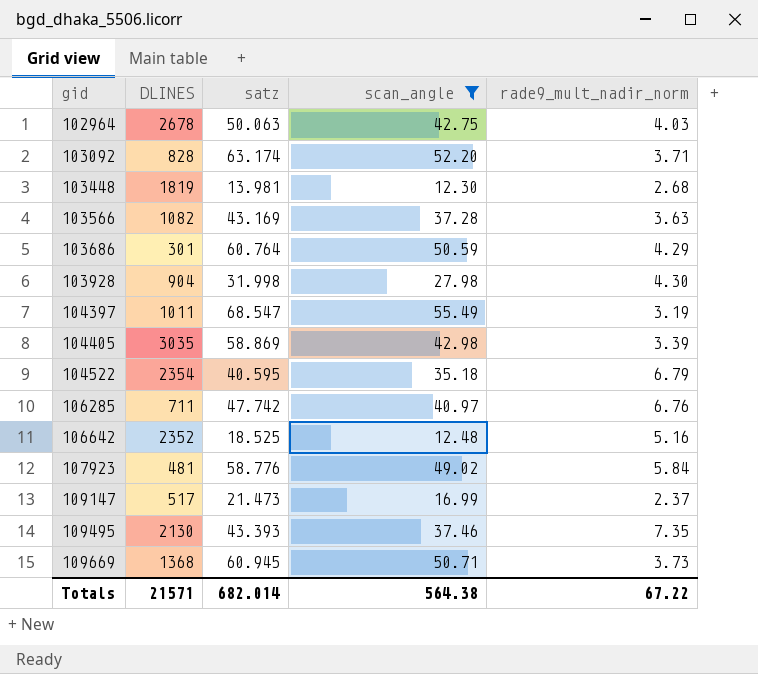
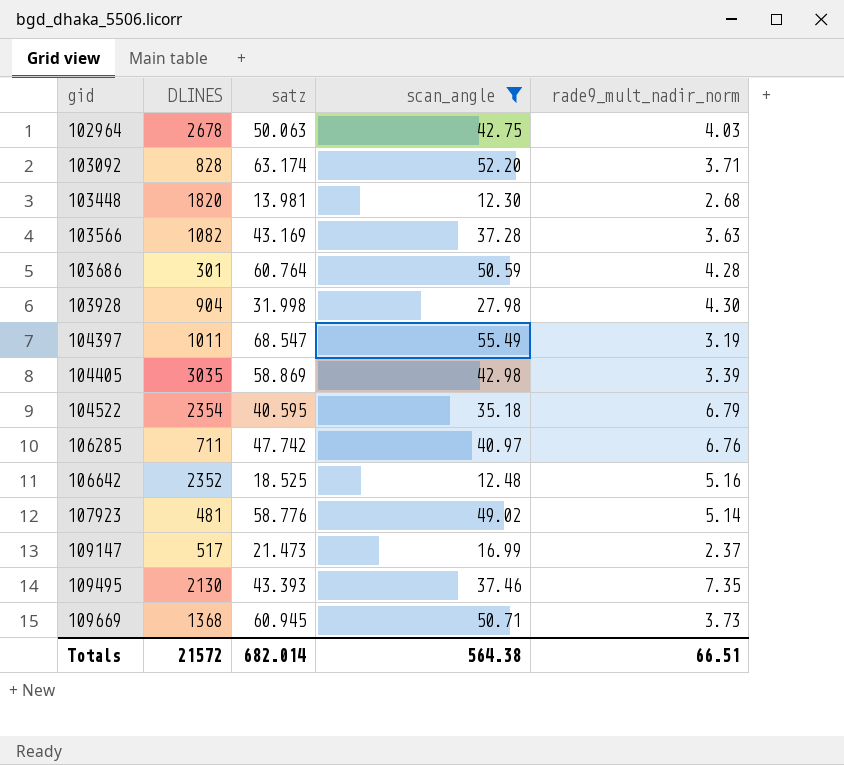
103448 | DLINES: 1819 -> 1820
103686 | rade9_mult_nadir_norm: 4.29 -> 4.28
107923 | rade9_mult_nadir_norm: 5.84 -> 5.14
Totals | DLINES: 21571 -> 21572
Totals | rade9_mult_nadir_norm: 67.22 -> 66.51

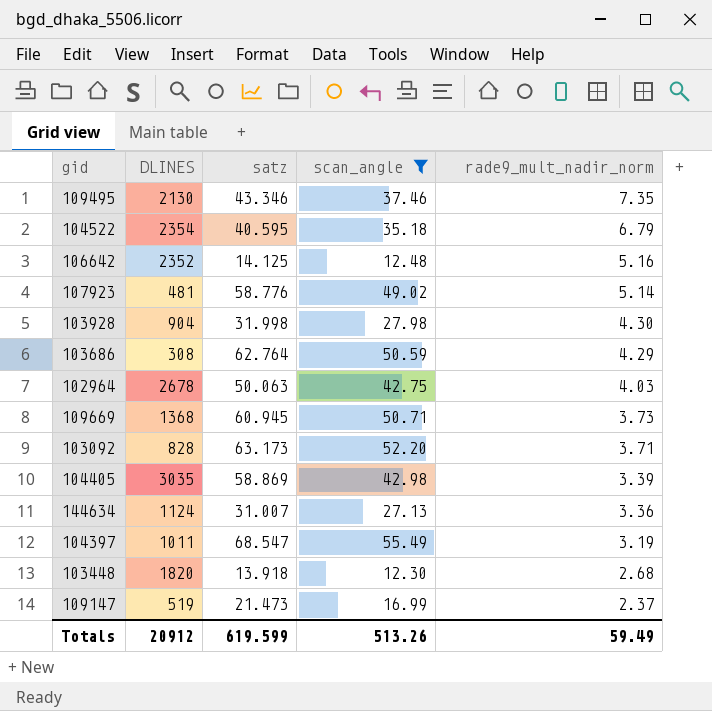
row order: gid ascending -> rade9_mult_nadir_norm descending
row 103566: 1082 | 43.169 | 37.28 | 3.63 -> none
row 106285: 711 | 47.742 | 40.97 | 6.76 -> none
109495 | satz: 43.393 -> 43.346
106642 | satz: 18.525 -> 14.125
103686 | DLINES: 301 -> 308
103686 | satz: 60.764 -> 62.764
103686 | rade9_mult_nadir_norm: 4.28 -> 4.29
103092 | satz: 63.174 -> 63.173
row 144634: none -> 1124 | 31.007 | 27.13 | 3.36
103448 | satz: 13.981 -> 13.918
109147 | DLINES: 517 -> 519
Totals | DLINES: 21572 -> 20912
Totals | satz: 682.014 -> 619.599
Totals | scan_angle: 564.38 -> 513.26
Totals | rade9_mult_nadir_norm: 66.51 -> 59.49

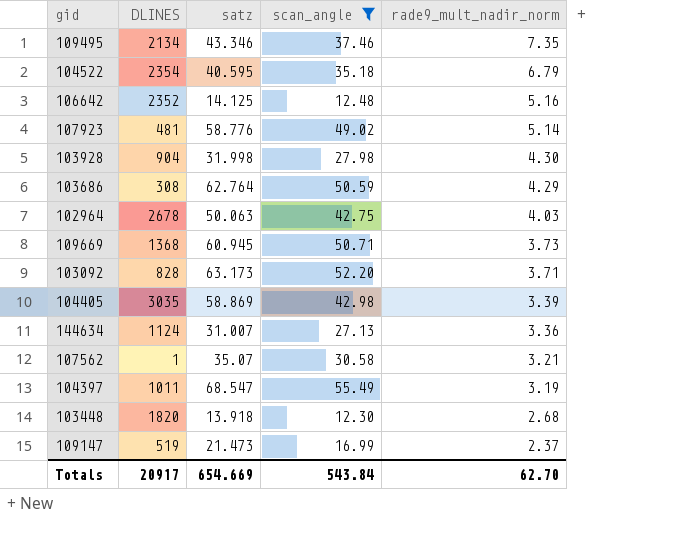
109495 | DLINES: 2130 -> 2134
row 107562: none -> 1 | 35.07 | 30.58 | 3.21
Totals | DLINES: 20912 -> 20917
Totals | satz: 619.599 -> 654.669
Totals | scan_angle: 513.26 -> 543.84
Totals | rade9_mult_nadir_norm: 59.49 -> 62.70

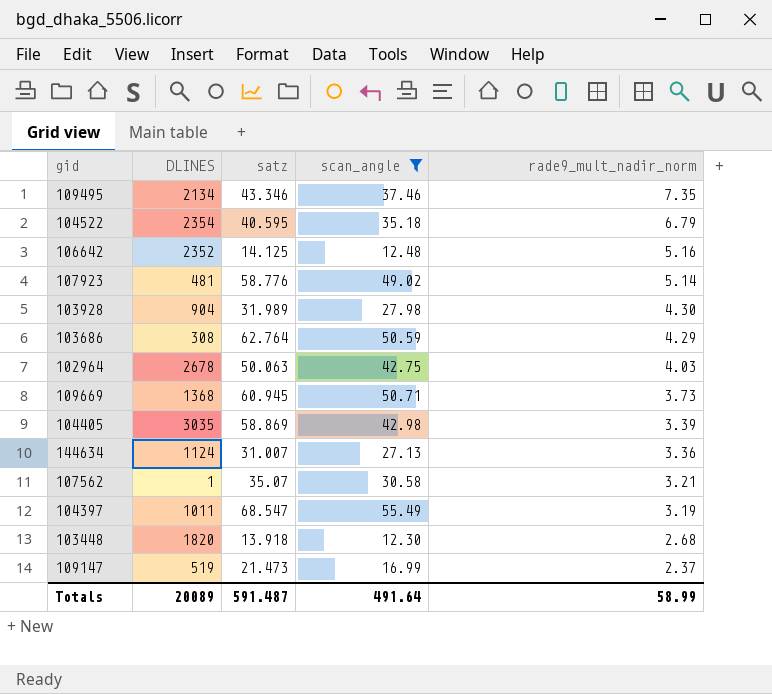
row 103092: 828 | 63.173 | 52.20 | 3.71 -> none
103928 | satz: 31.998 -> 31.989
Totals | DLINES: 20917 -> 20089
Totals | satz: 654.669 -> 591.487
Totals | scan_angle: 543.84 -> 491.64
Totals | rade9_mult_nadir_norm: 62.70 -> 58.99

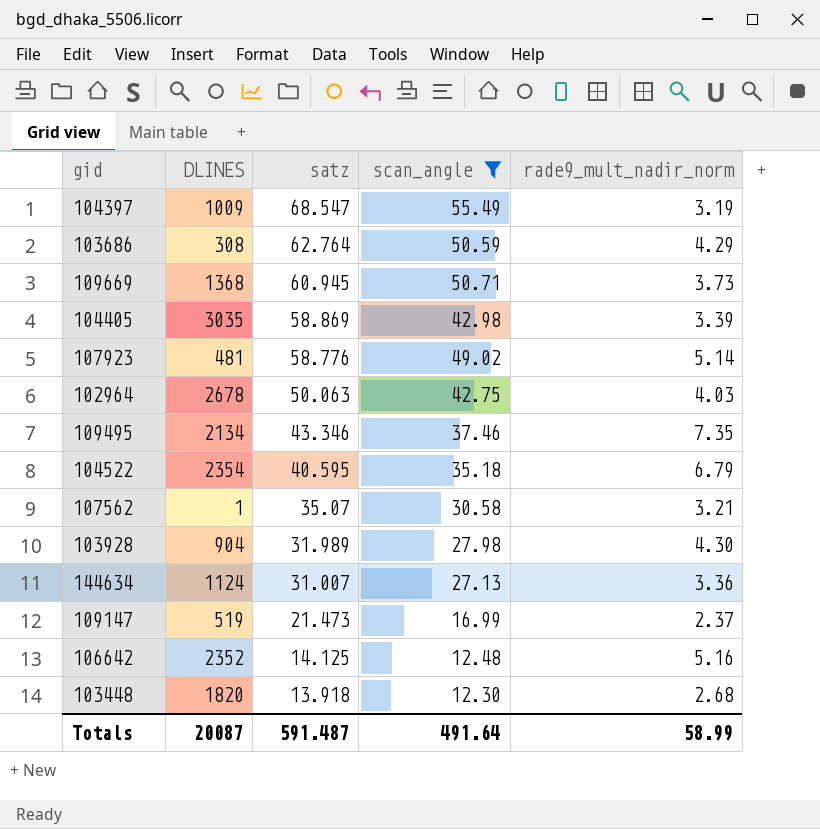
row order: rade9_mult_nadir_norm descending -> satz descending
104397 | DLINES: 1011 -> 1009
Totals | DLINES: 20089 -> 20087

